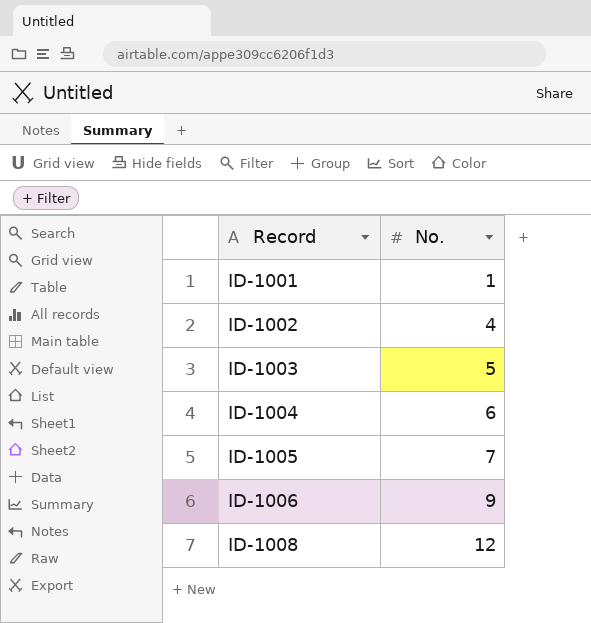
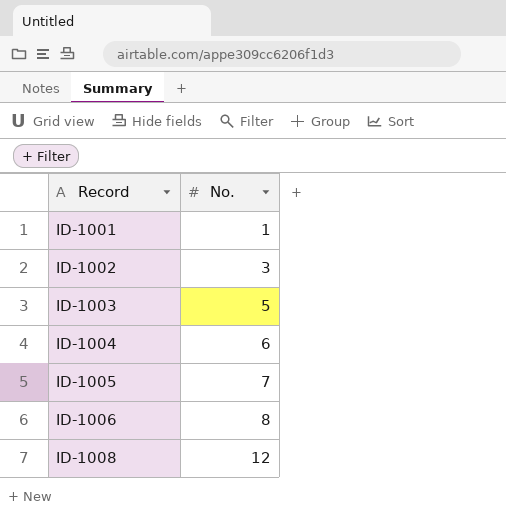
ID-1002 | No.: 4 -> 3
ID-1006 | No.: 9 -> 8

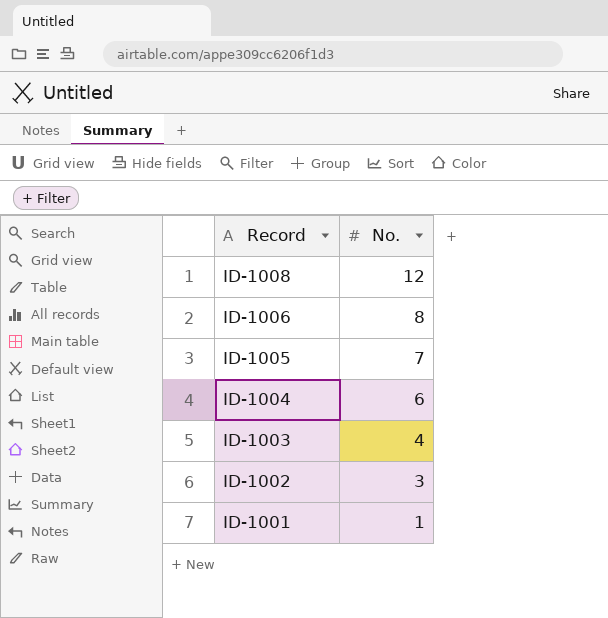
row order: Record ascending -> Record descending
ID-1003 | No.: 5 -> 4

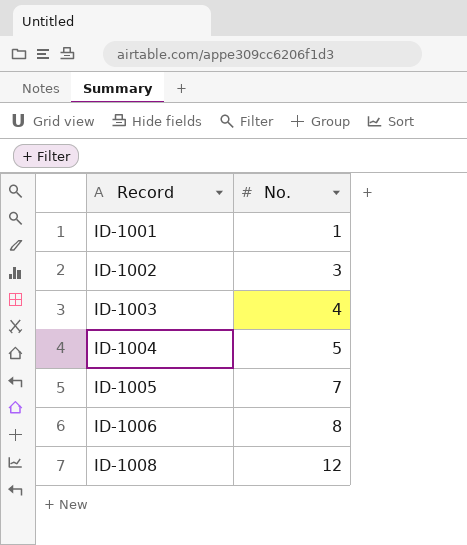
row order: Record descending -> Record ascending
ID-1004 | No.: 6 -> 5

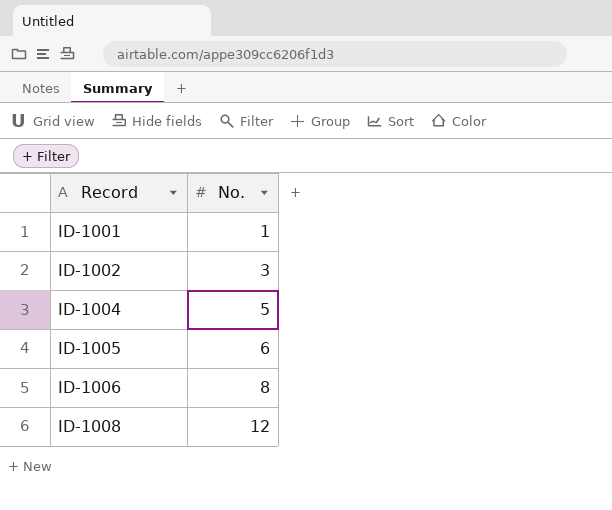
row ID-1003: 4 -> none
ID-1005 | No.: 7 -> 6

